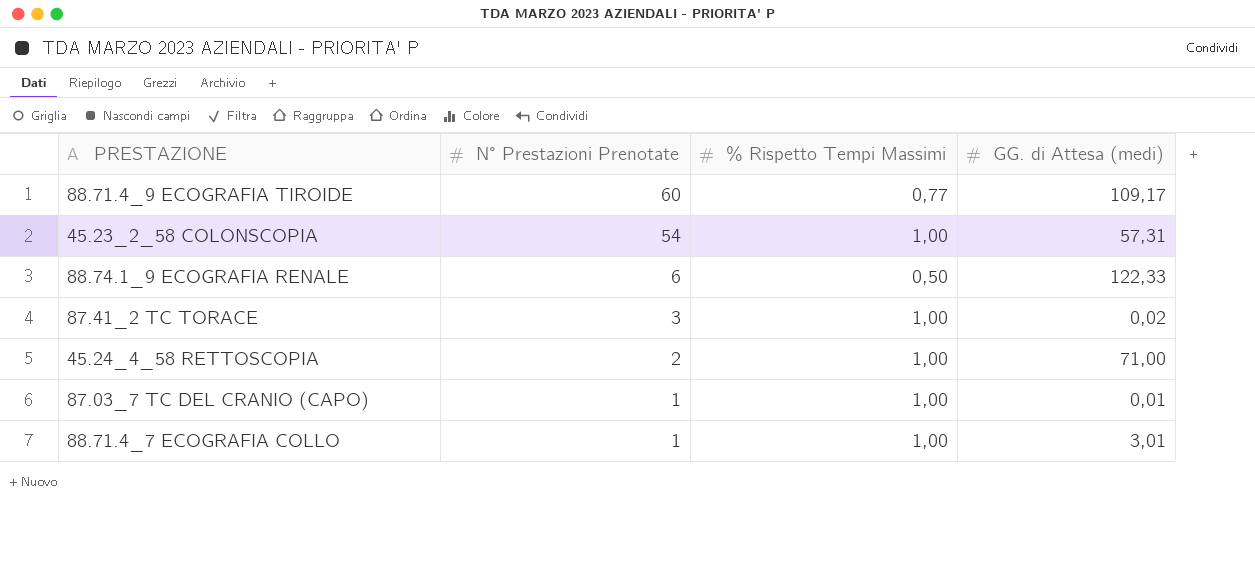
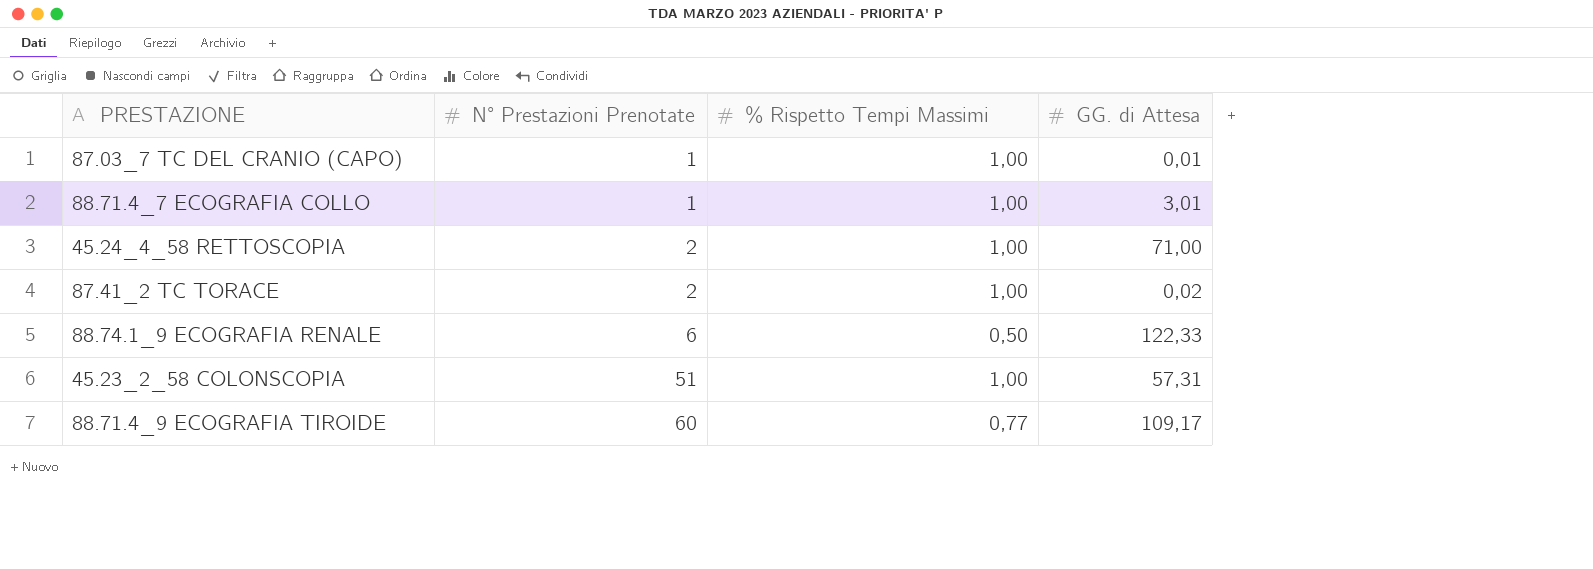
row order: N° Prestazioni Prenotate descending -> N° Prestazioni Prenotate ascending
column name: GG. di Attesa (medi) -> GG. di Attesa
87.41_2 TC TORACE | N° Prestazioni Prenotate: 3 -> 2
45.23_2_58 COLONSCOPIA | N° Prestazioni Prenotate: 54 -> 51

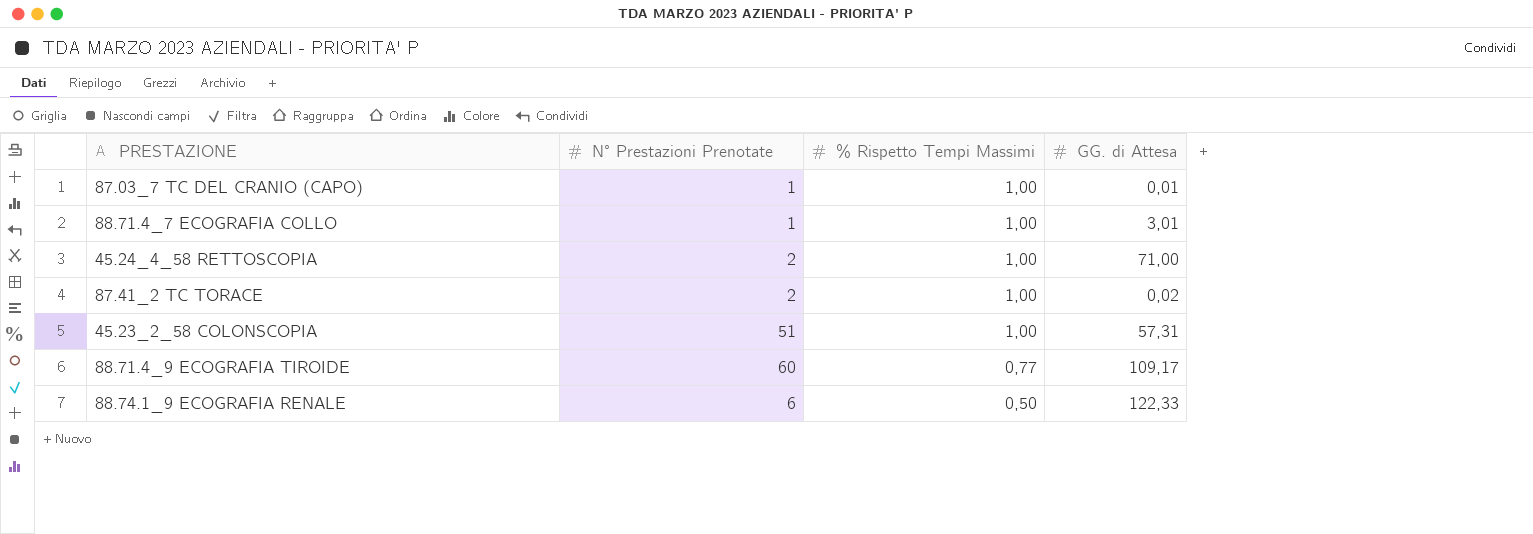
row order: N° Prestazioni Prenotate ascending -> % Rispetto Tempi Massimi descending

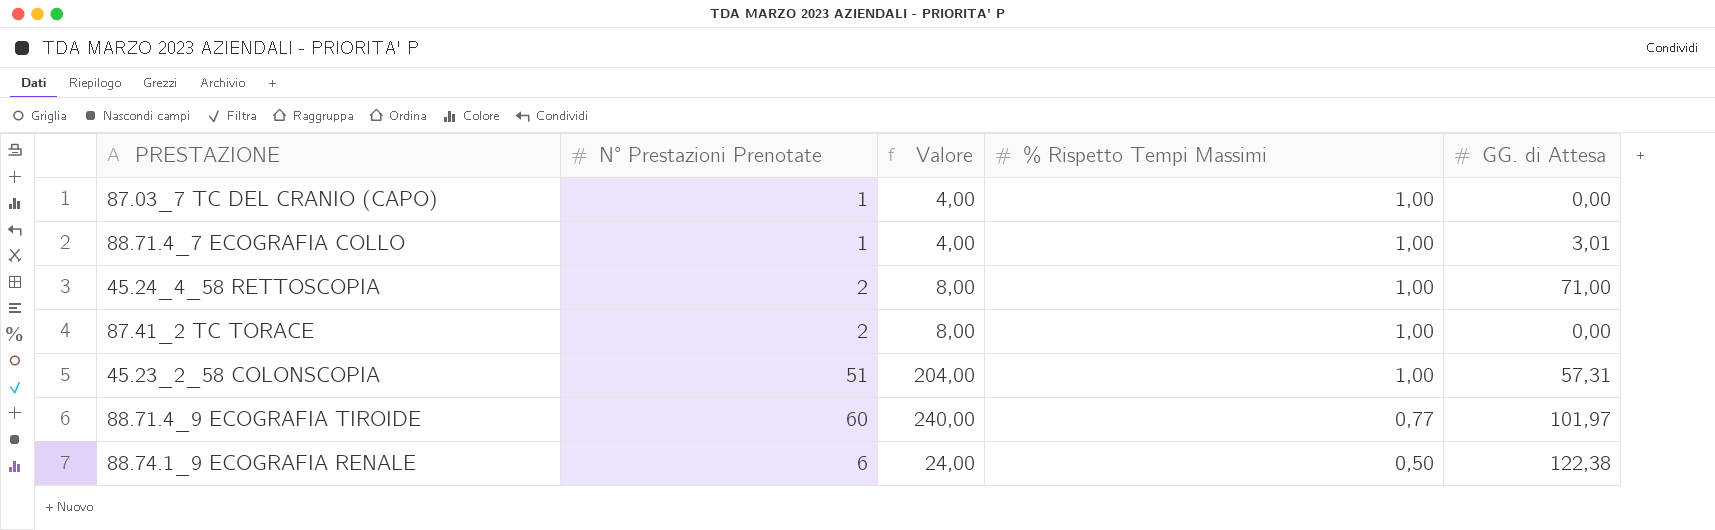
column Valore | formula: none -> [N° Prestazioni Prenotate] * 4
87.03_7 TC DEL CRANIO (CAPO) | GG. di Attesa: 0,01 -> 0,00
87.41_2 TC TORACE | GG. di Attesa: 0,02 -> 0,00
88.71.4_9 ECOGRAFIA TIROIDE | GG. di Attesa: 109,17 -> 101,97
88.74.1_9 ECOGRAFIA RENALE | GG. di Attesa: 122,33 -> 122,38

